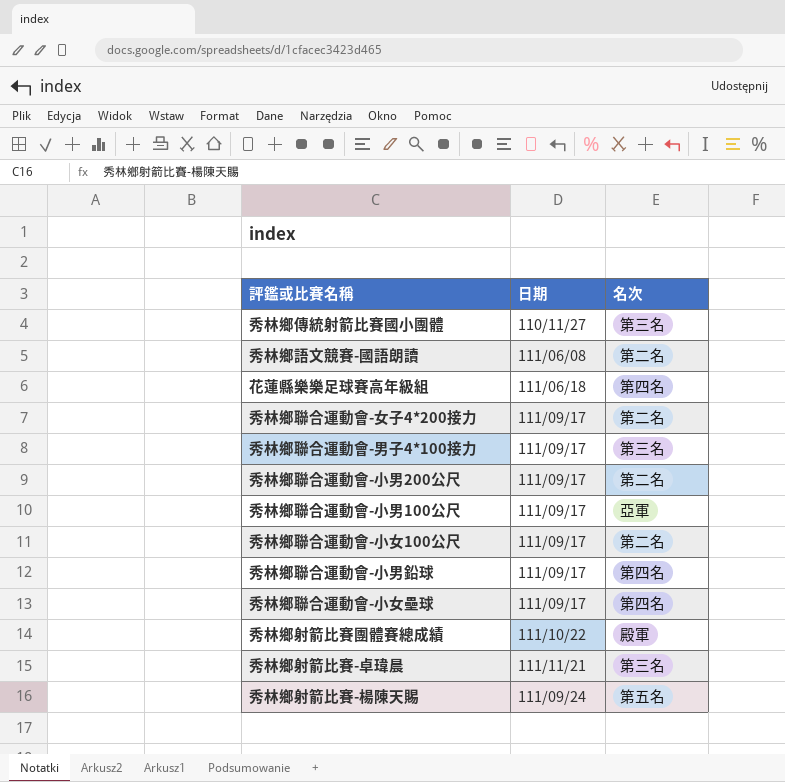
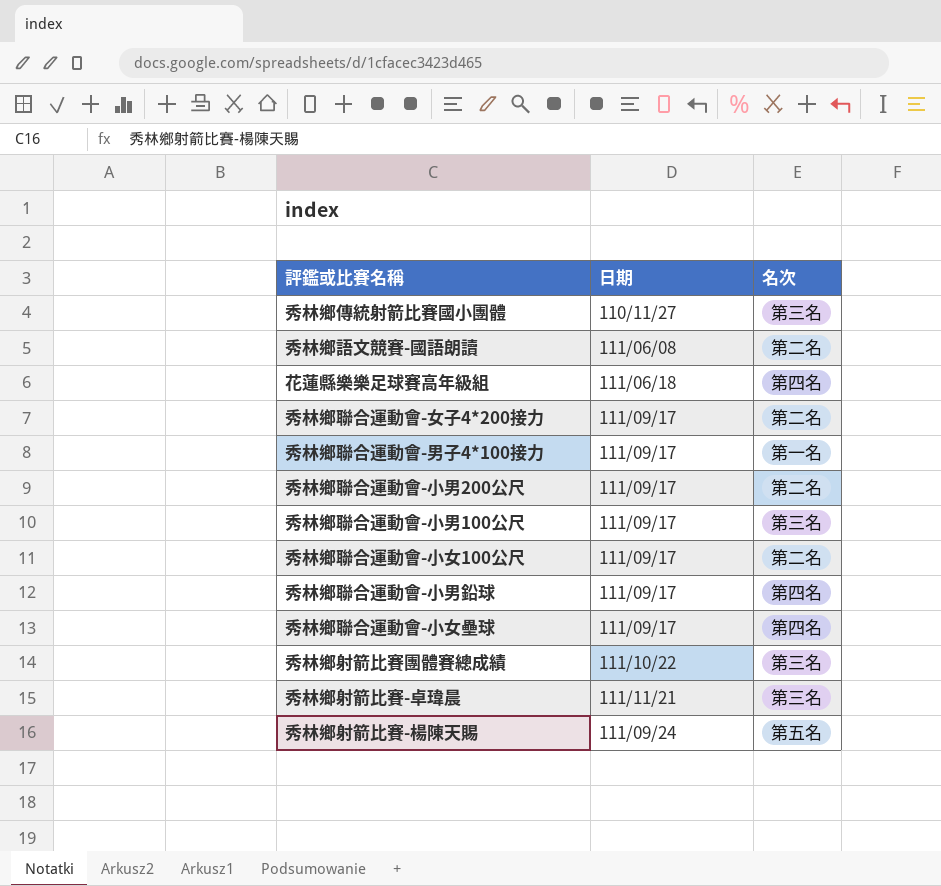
秀林鄉聯合運動會-男子4*100接力 | 名次: 第三名 -> 第一名
秀林鄉聯合運動會-小男100公尺 | 名次: 亞軍 -> 第三名
秀林鄉射箭比賽團體賽總成績 | 名次: 殿軍 -> 第三名

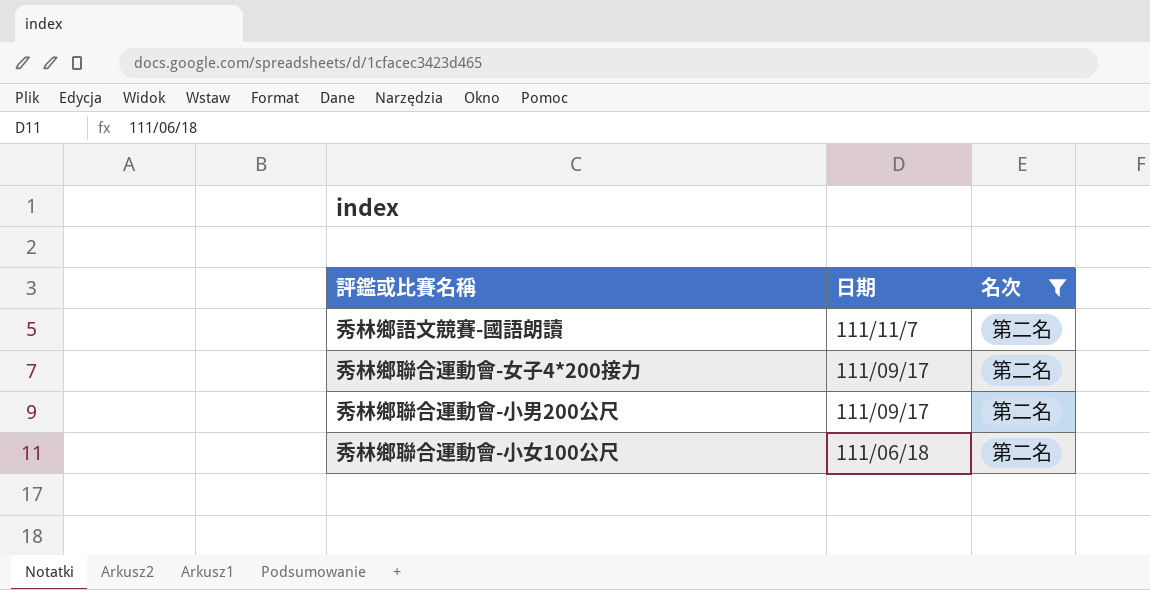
filter: none -> 名次 = 第二名
秀林鄉語文競賽-國語朗讀 | 日期: 111/06/08 -> 111/11/7
秀林鄉聯合運動會-小女100公尺 | 日期: 111/09/17 -> 111/06/18

